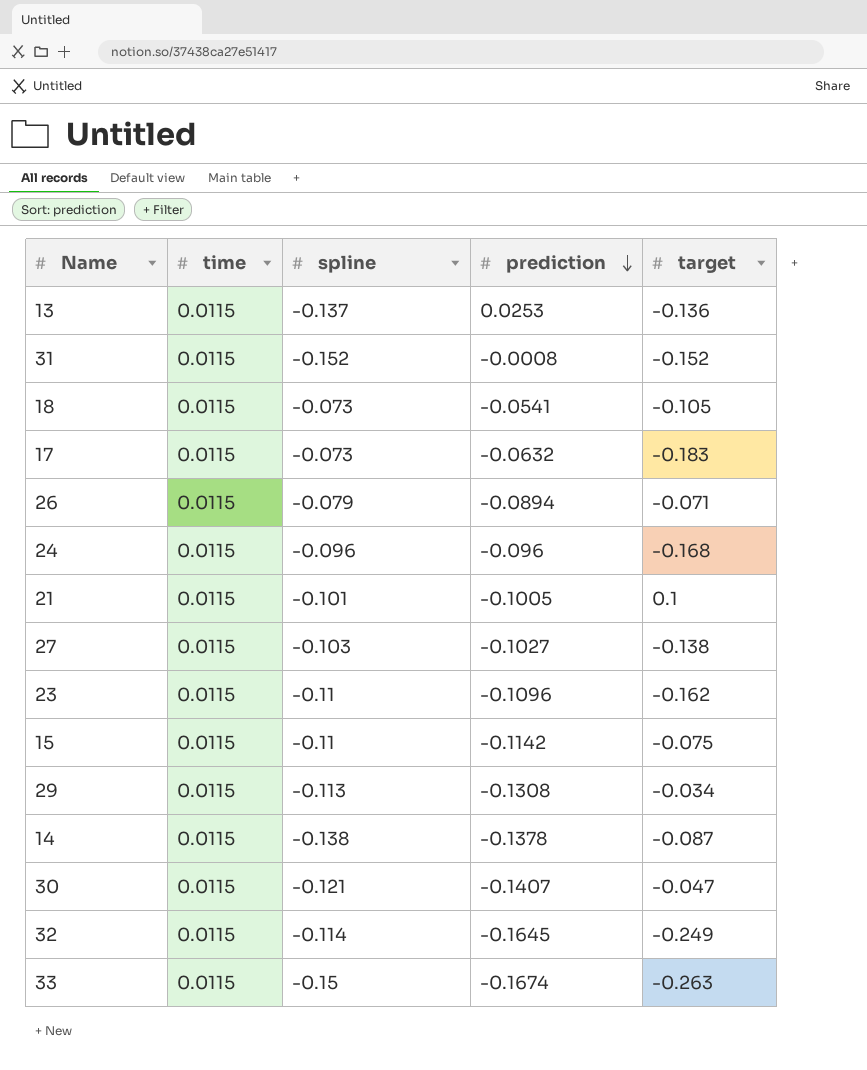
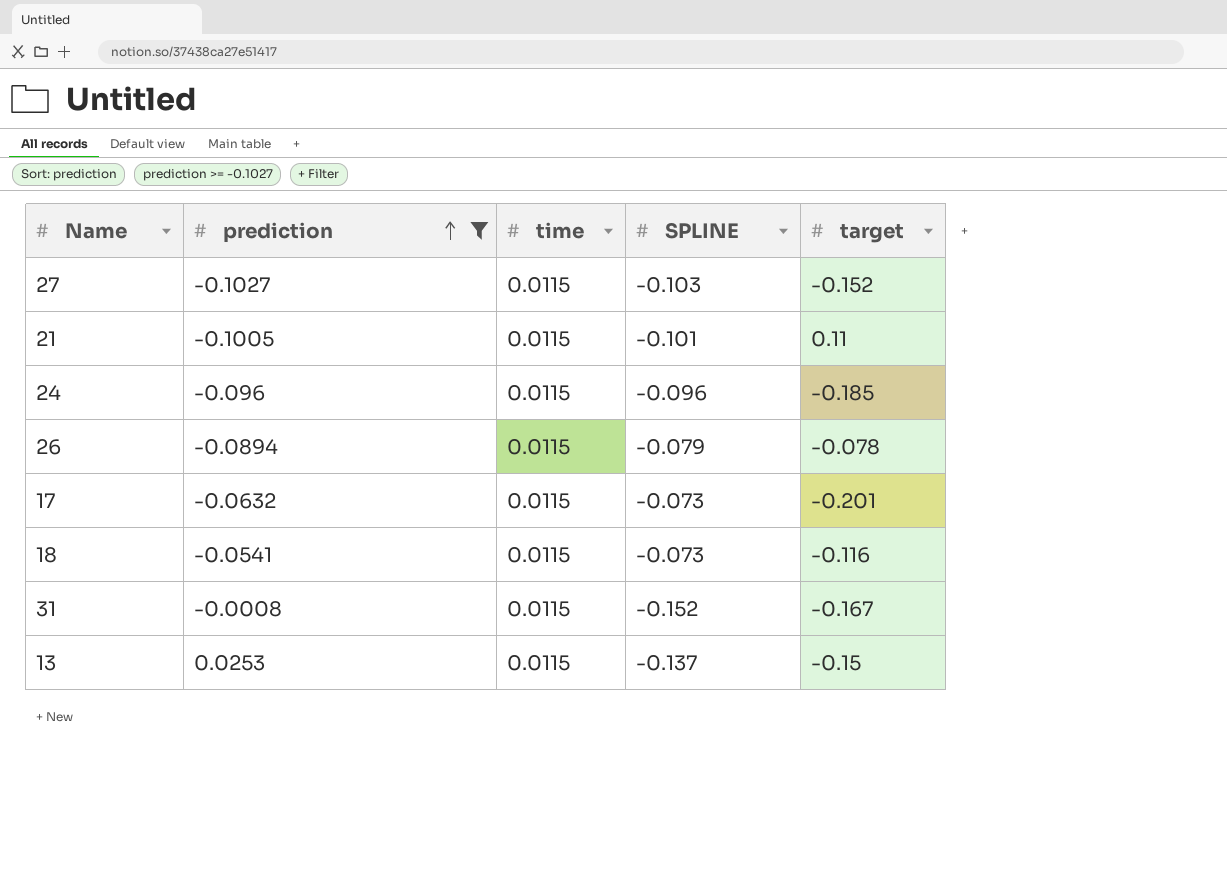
filter: none -> prediction >= -0.1027
row order: prediction descending -> prediction ascending
column prediction | position: 4 -> 2
column name: spline -> SPLINE
27 | target: -0.138 -> -0.152
21 | target: 0.1 -> 0.11
24 | target: -0.168 -> -0.185
26 | target: -0.071 -> -0.078
17 | target: -0.183 -> -0.201
18 | target: -0.105 -> -0.116
31 | target: -0.152 -> -0.167
13 | target: -0.136 -> -0.15

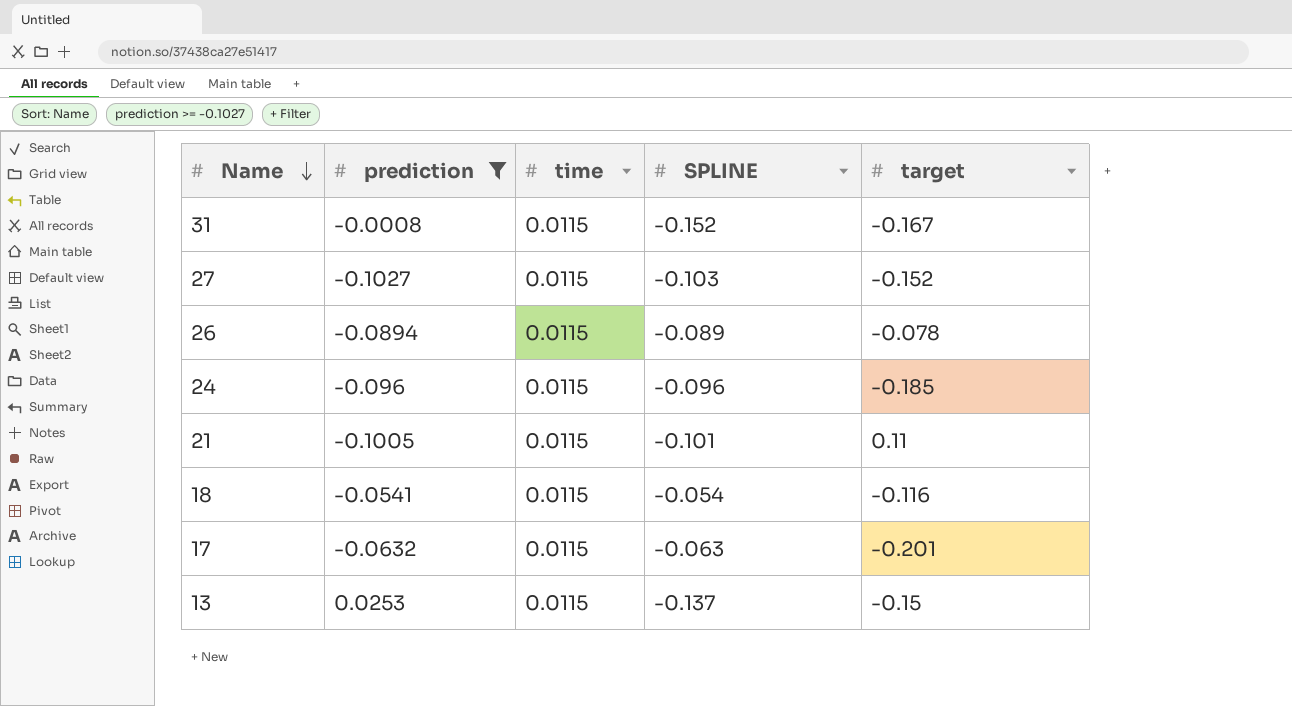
row order: prediction ascending -> Name descending
26 | SPLINE: -0.079 -> -0.089
18 | SPLINE: -0.073 -> -0.054
17 | SPLINE: -0.073 -> -0.063

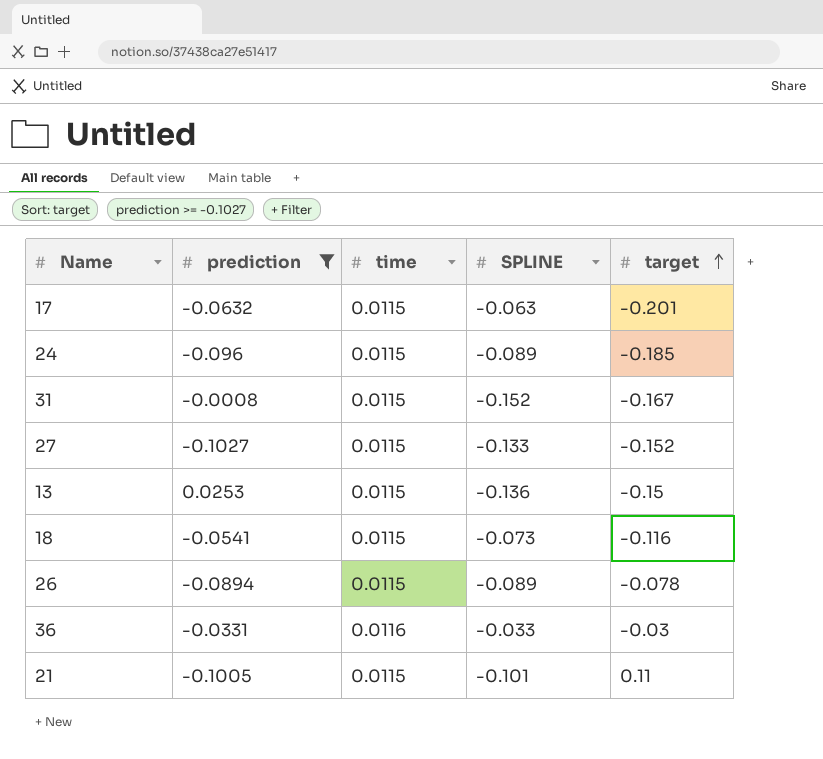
row order: Name descending -> target ascending
24 | SPLINE: -0.096 -> -0.089
27 | SPLINE: -0.103 -> -0.133
13 | SPLINE: -0.137 -> -0.136
18 | SPLINE: -0.054 -> -0.073
row 36: none -> -0.0331 | 0.0116 | -0.033 | -0.03

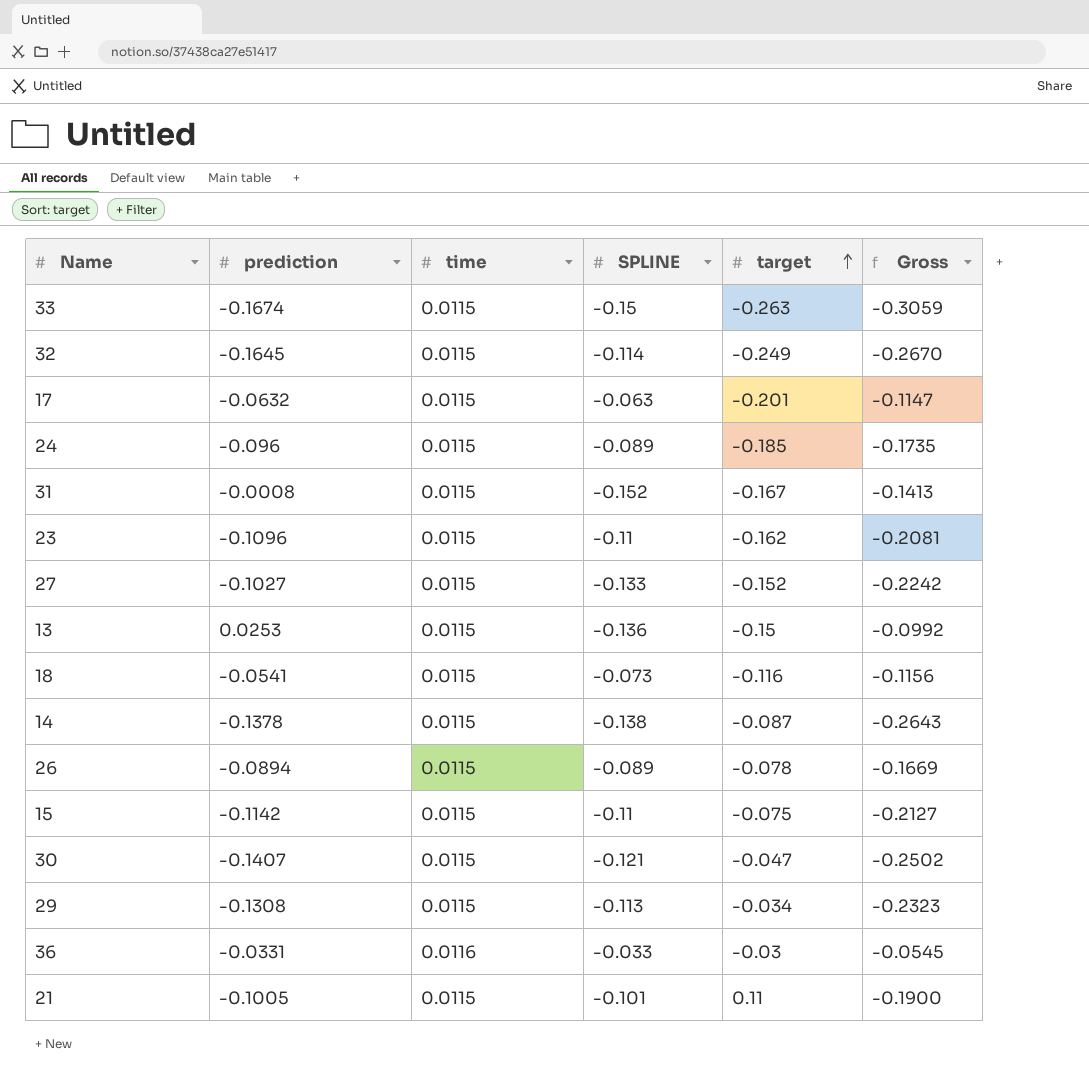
filter: prediction >= -0.1027 -> none
column Gross | formula: none -> [prediction] + [time] + [SPLINE]

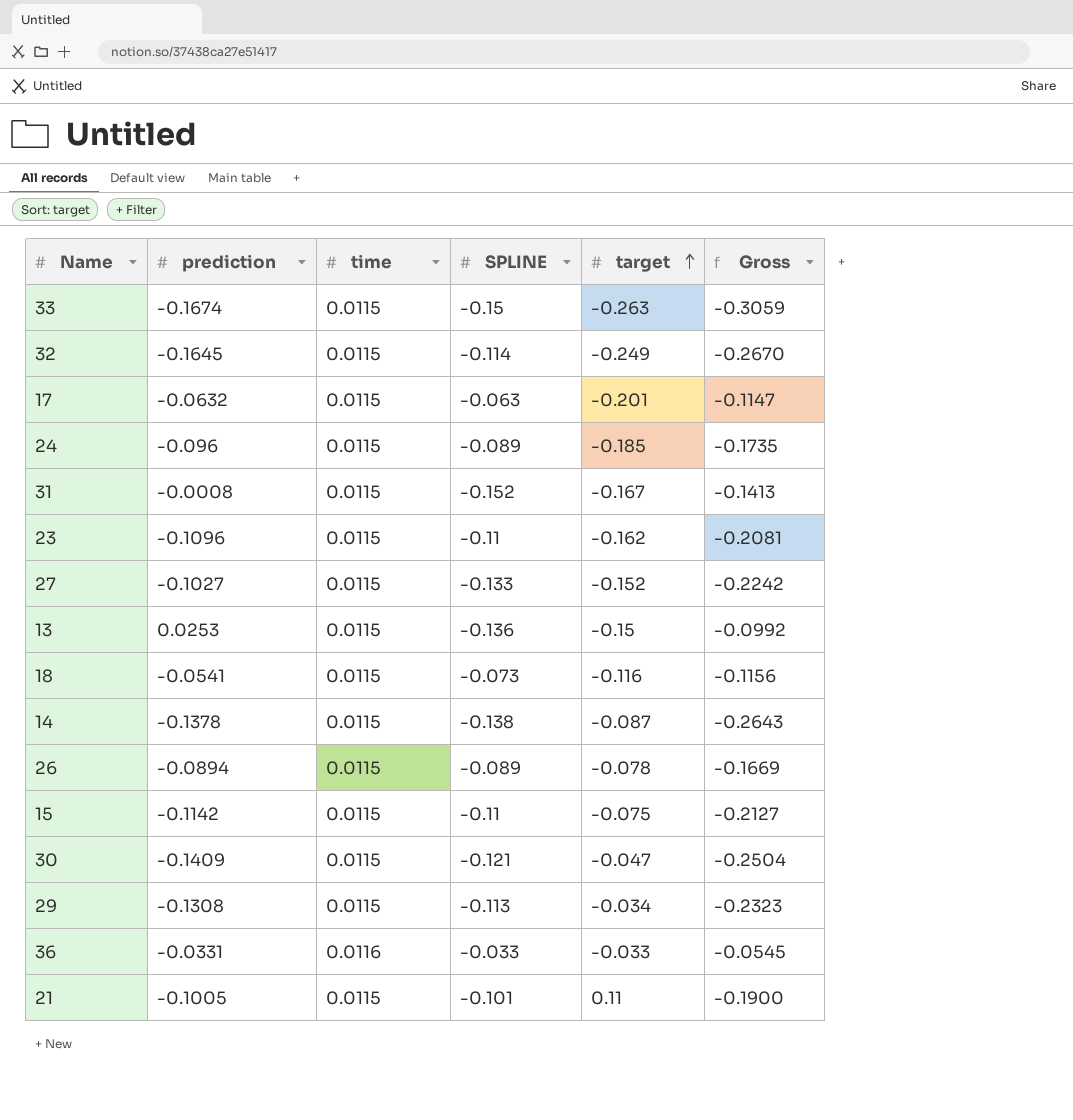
30 | prediction: -0.1407 -> -0.1409
30 | Gross: -0.2502 -> -0.2504
36 | target: -0.03 -> -0.033

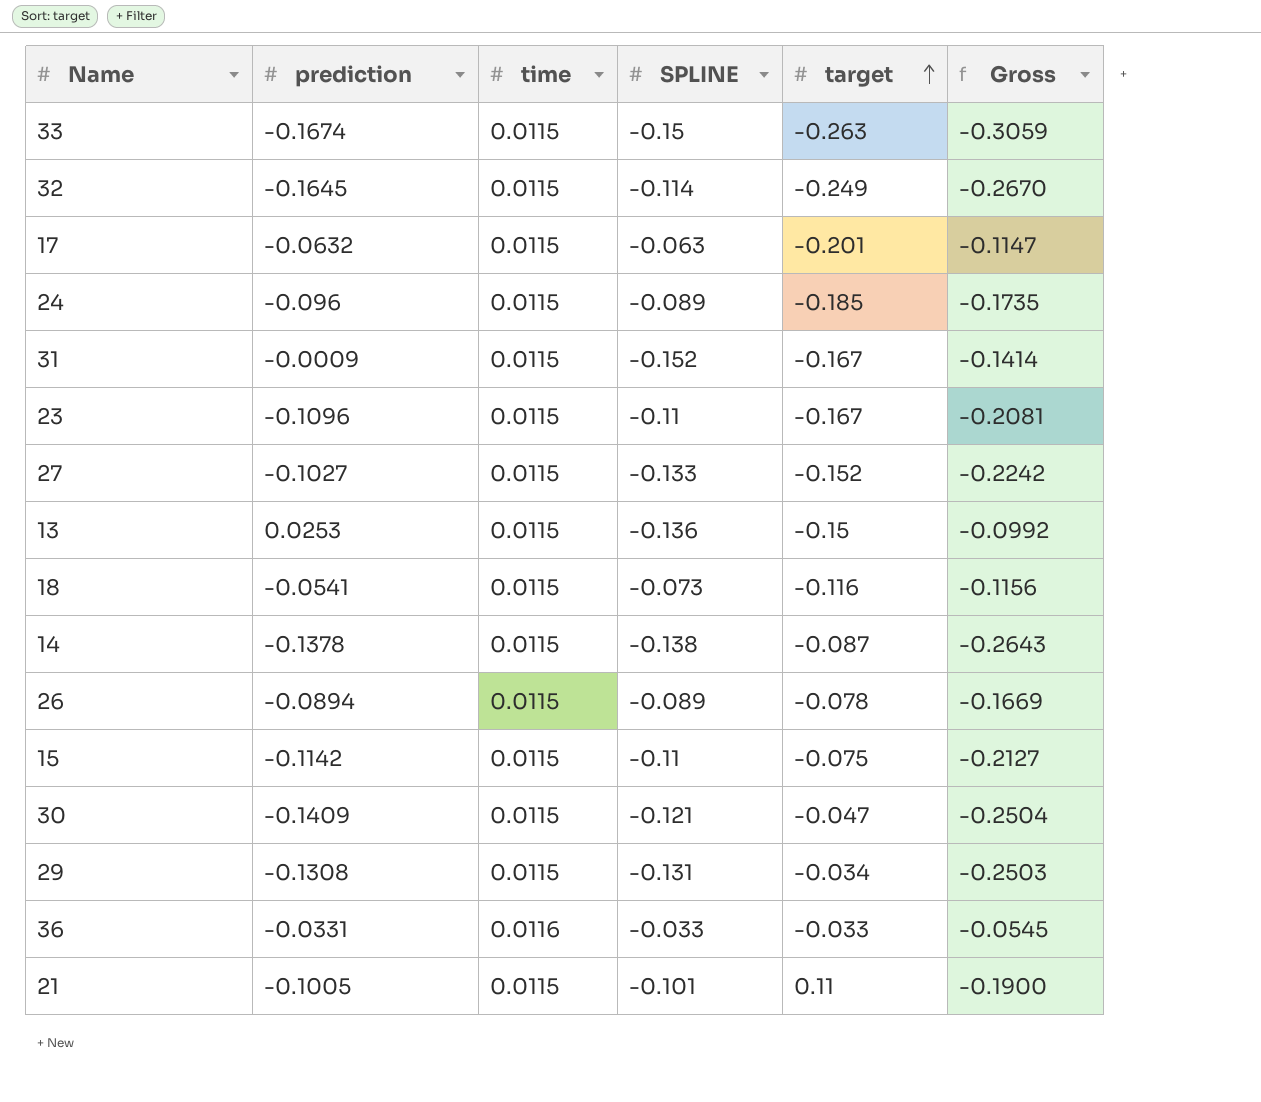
31 | prediction: -0.0008 -> -0.0009
31 | Gross: -0.1413 -> -0.1414
23 | target: -0.162 -> -0.167
29 | SPLINE: -0.113 -> -0.131
29 | Gross: -0.2323 -> -0.2503

